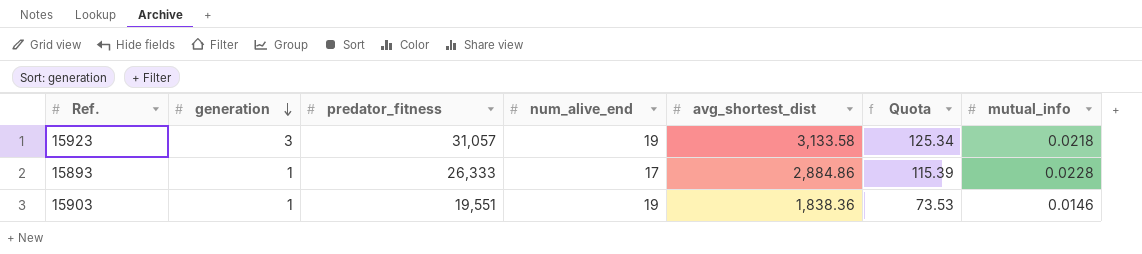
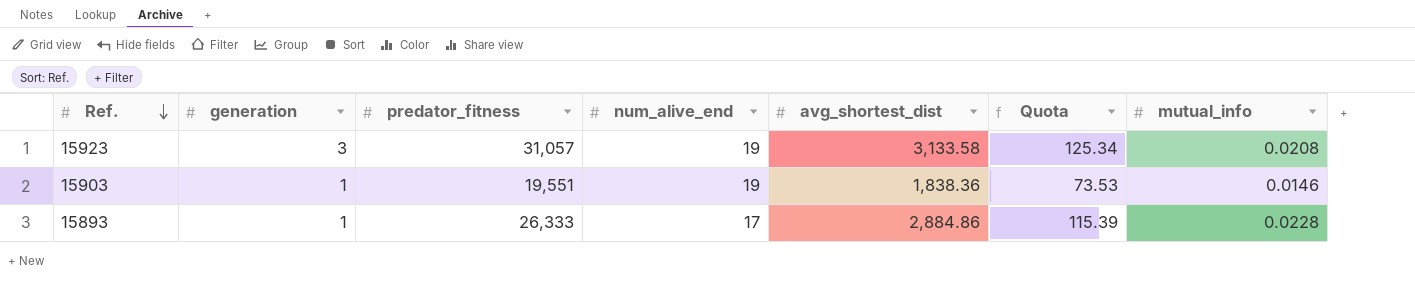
row order: generation descending -> Ref. descending
15923 | mutual_info: 0.0218 -> 0.0208

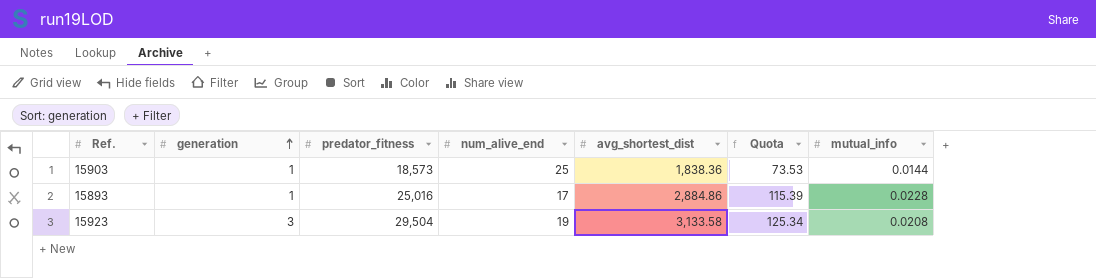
row order: Ref. descending -> generation ascending
15903 | predator_fitness: 19,551 -> 18,573
15903 | num_alive_end: 19 -> 25
15903 | mutual_info: 0.0146 -> 0.0144
15893 | predator_fitness: 26,333 -> 25,016
15923 | predator_fitness: 31,057 -> 29,504

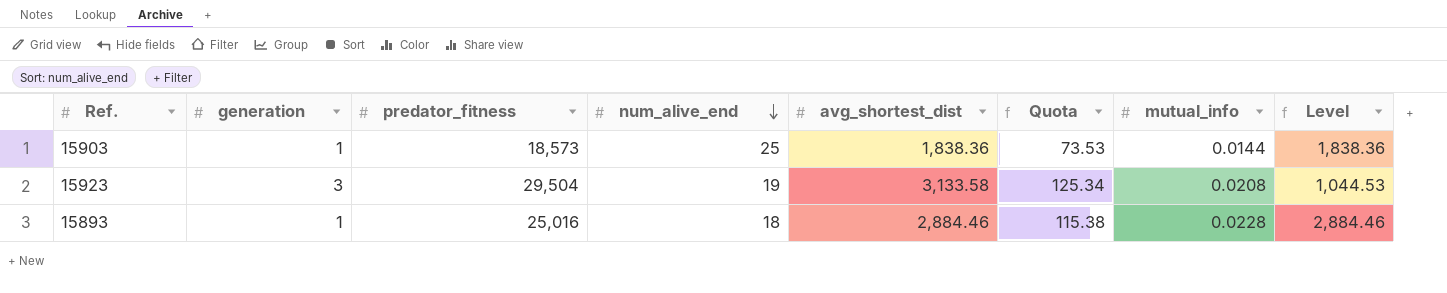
row order: generation ascending -> num_alive_end descending
column Level | formula: none -> [avg_shortest_dist] / [generation]
15893 | num_alive_end: 17 -> 18
15893 | avg_shortest_dist: 2,884.86 -> 2,884.46
15893 | Quota: 115.39 -> 115.38

